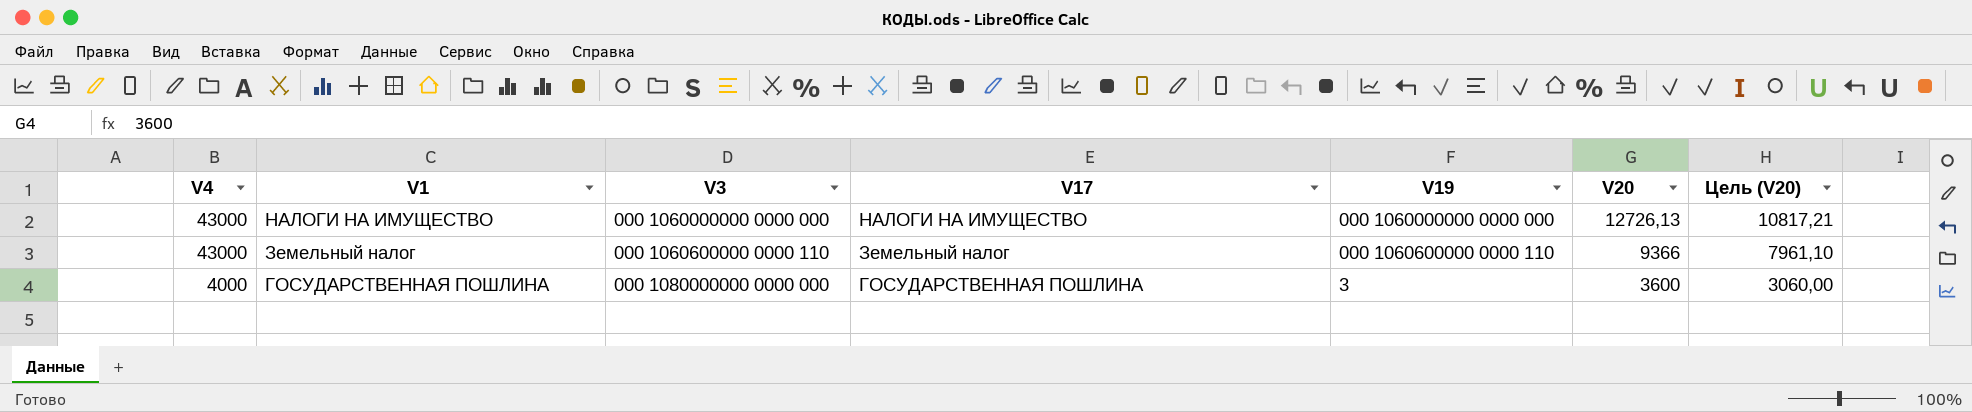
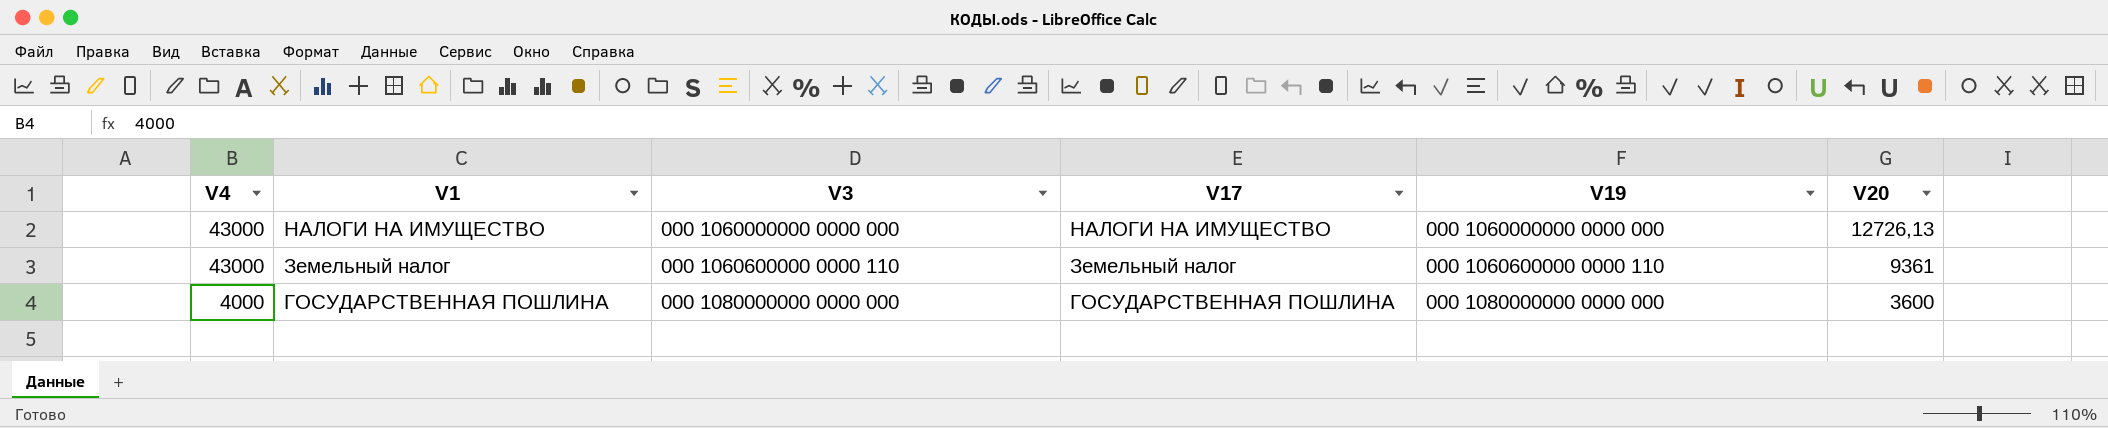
column Цель (V20) | formula: [V20] * 0,85 -> none
Земельный налог | V20: 9366 -> 9361
ГОСУДАРСТВЕННАЯ ПОШЛИНА | V19: 3 -> 000 1080000000 0000 000

